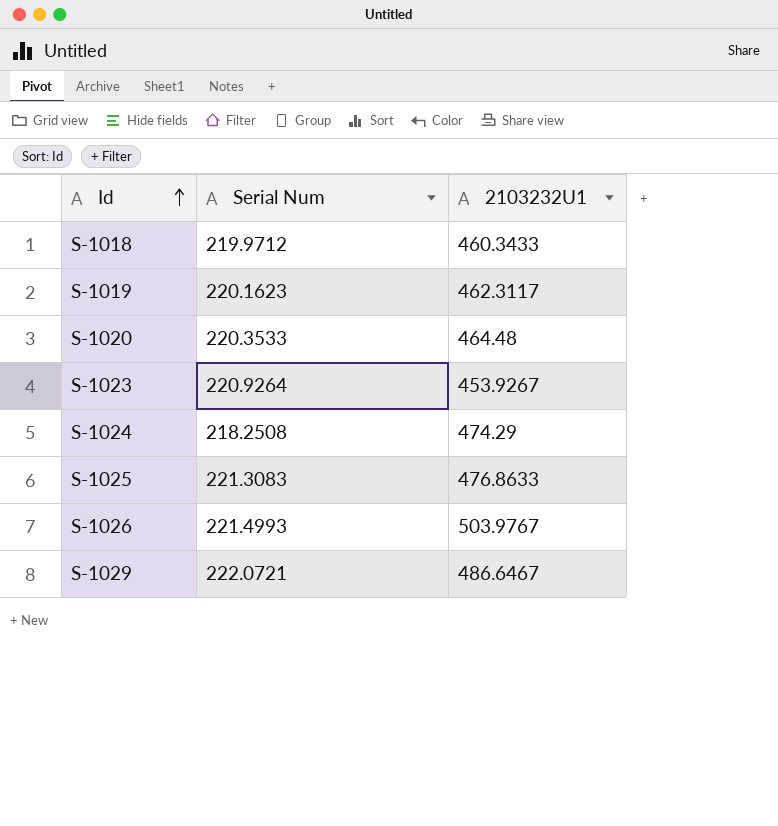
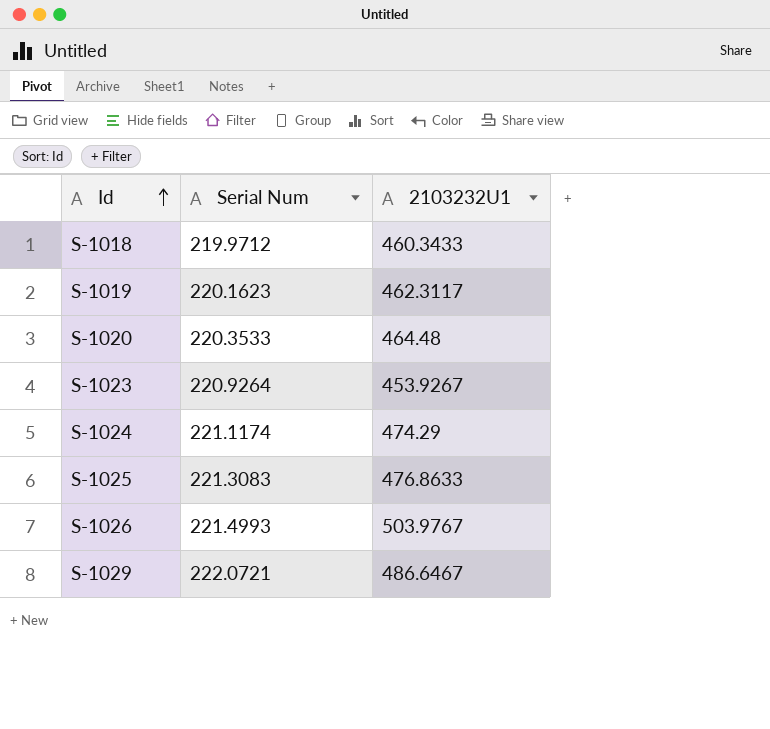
S-1024 | Serial Num: 218.2508 -> 221.1174

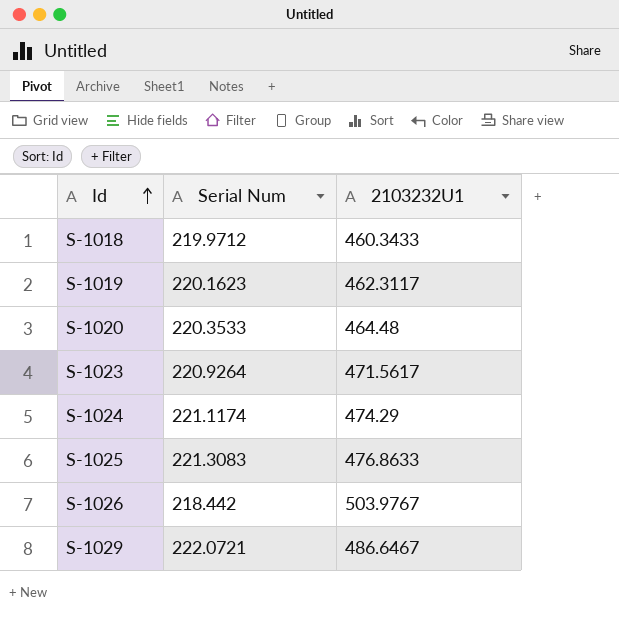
S-1023 | 2103232U1: 453.9267 -> 471.5617
S-1026 | Serial Num: 221.4993 -> 218.442

